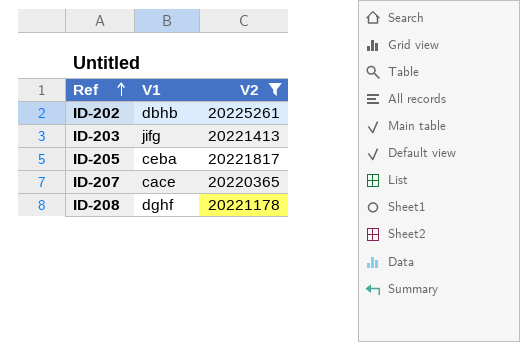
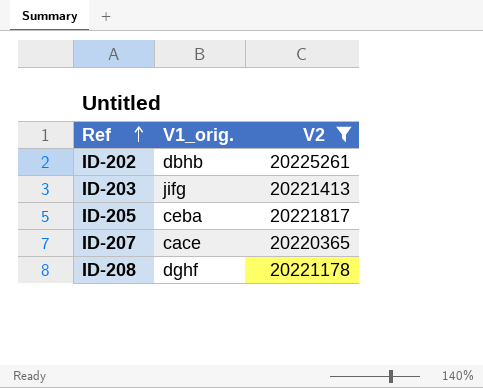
column name: V1 -> V1_orig.

